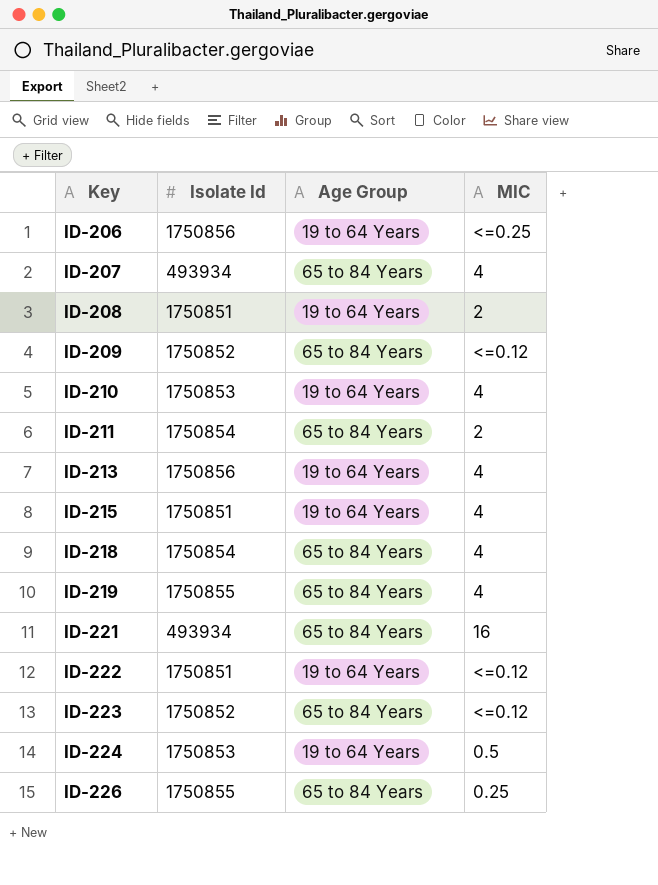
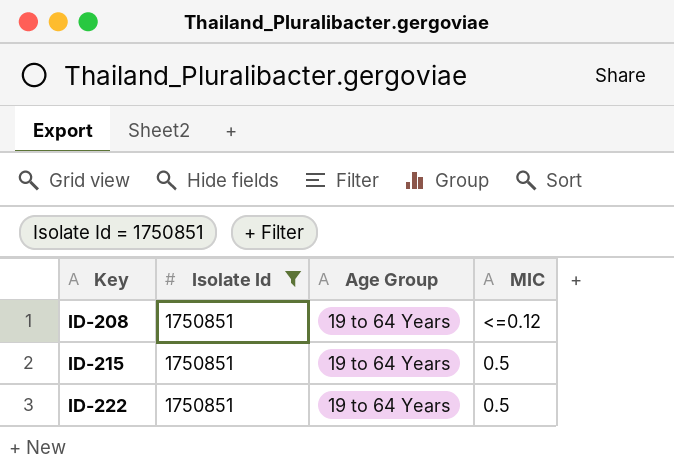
filter: none -> Isolate Id = 1750851
ID-208 | MIC: 2 -> <=0.12
ID-215 | MIC: 4 -> 0.5
ID-222 | MIC: <=0.12 -> 0.5

